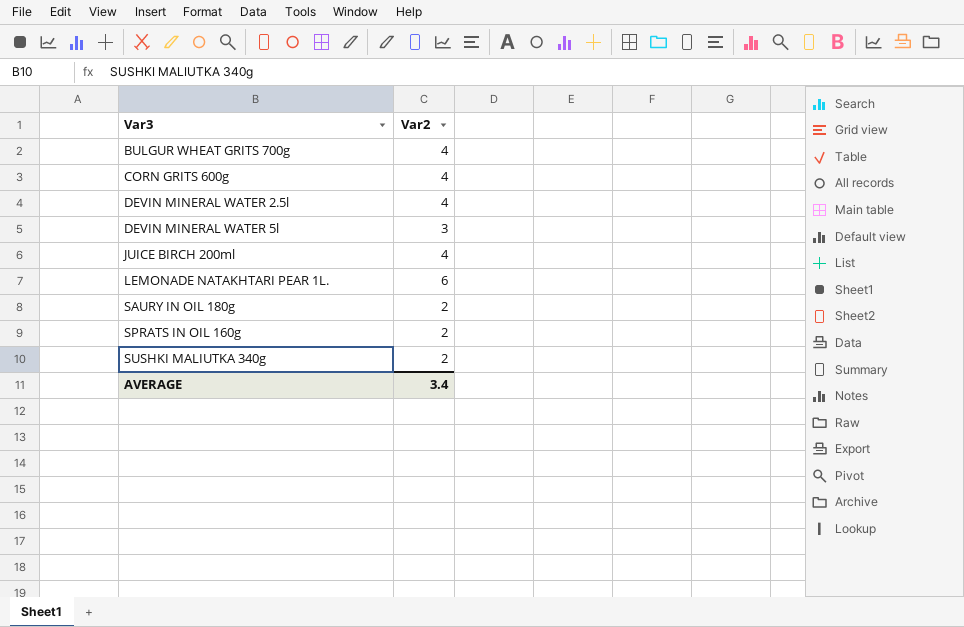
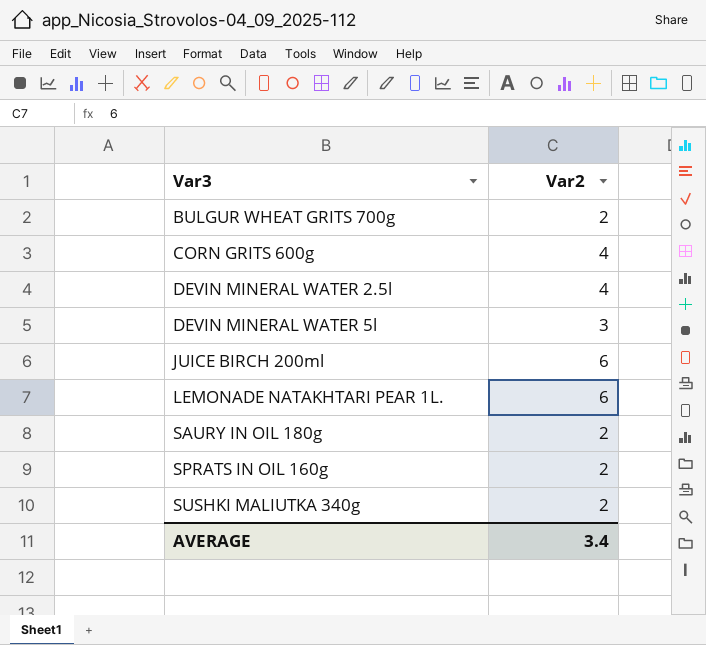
BULGUR WHEAT GRITS 700g | Var2: 4 -> 2
JUICE BIRCH 200ml | Var2: 4 -> 6

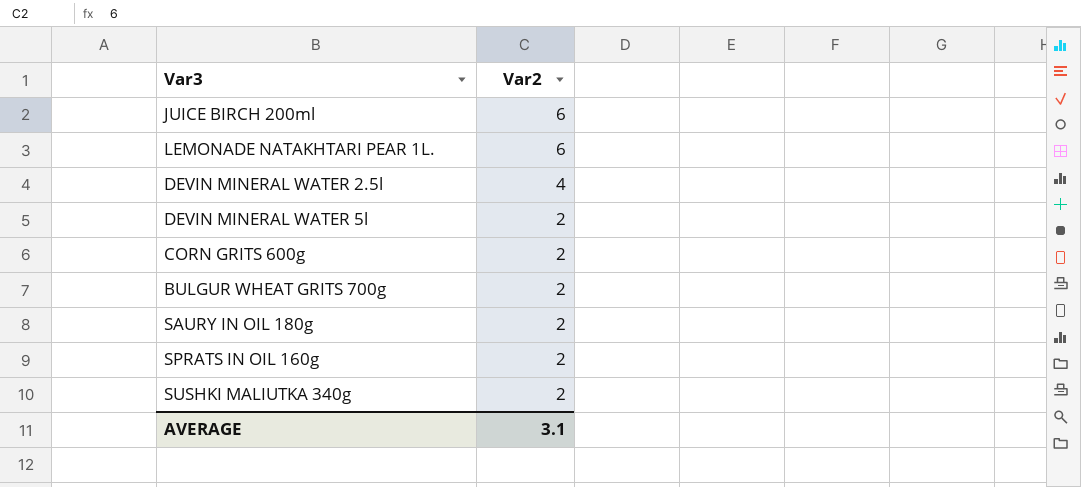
row order: Var3 ascending -> Var2 descending
DEVIN MINERAL WATER 5l | Var2: 3 -> 2
CORN GRITS 600g | Var2: 4 -> 2
AVERAGE | Var2: 3.4 -> 3.1

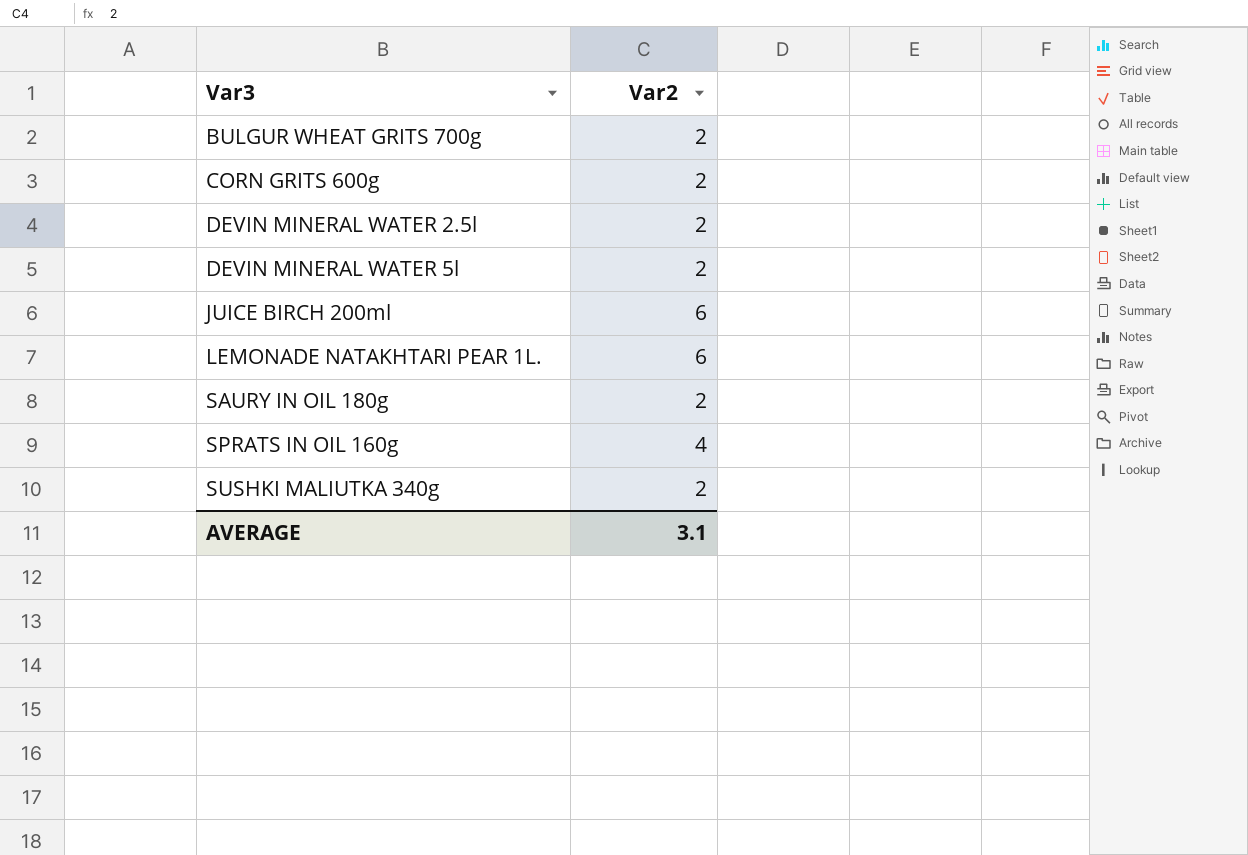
row order: Var2 descending -> Var3 ascending
DEVIN MINERAL WATER 2.5l | Var2: 4 -> 2
SPRATS IN OIL 160g | Var2: 2 -> 4

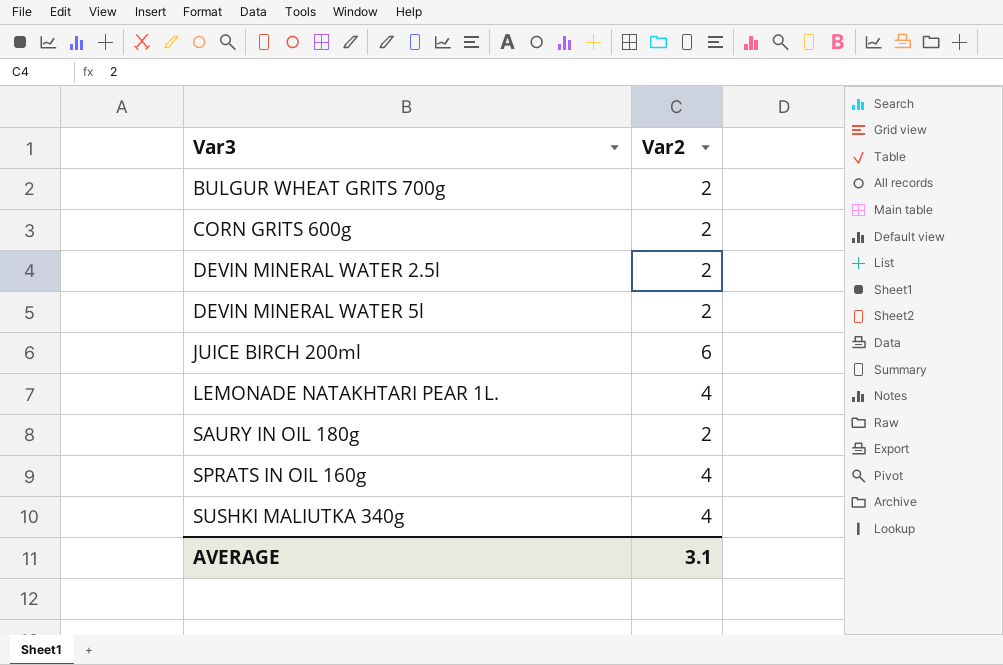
LEMONADE NATAKHTARI PEAR 1L. | Var2: 6 -> 4
SUSHKI MALIUTKA 340g | Var2: 2 -> 4

